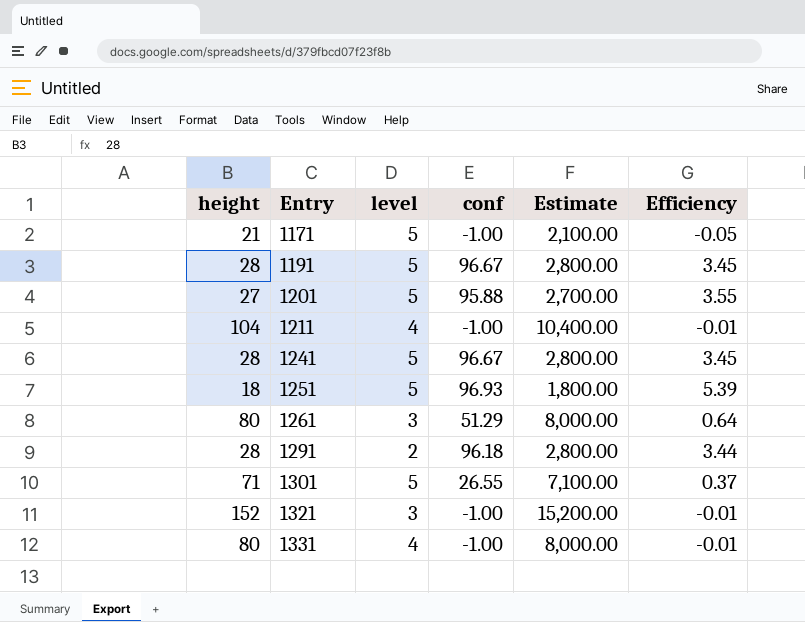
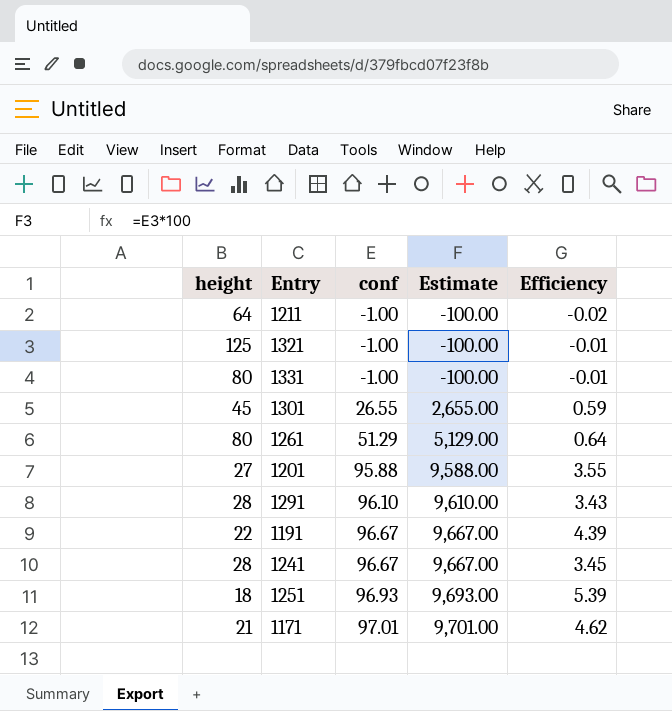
row order: Entry ascending -> conf ascending
column level | position: 3 -> none
column Estimate | formula: [height] * 100 -> [conf] * 100
1211 | height: 104 -> 64
1211 | Efficiency: -0.01 -> -0.02
1321 | height: 152 -> 125
1301 | height: 71 -> 45
1301 | Efficiency: 0.37 -> 0.59
1291 | conf: 96.18 -> 96.10
1291 | Efficiency: 3.44 -> 3.43
1191 | height: 28 -> 22
1191 | Efficiency: 3.45 -> 4.39
1171 | conf: -1.00 -> 97.01
1171 | Efficiency: -0.05 -> 4.62

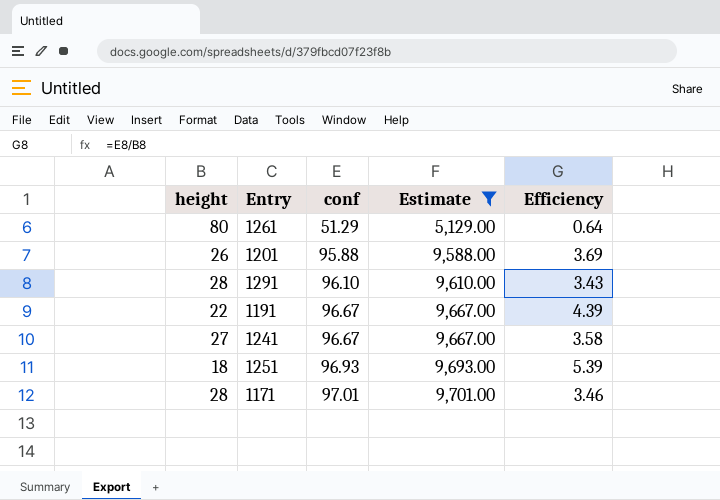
filter: none -> Estimate >= 5,129.00
1201 | height: 27 -> 26
1201 | Efficiency: 3.55 -> 3.69
1241 | height: 28 -> 27
1241 | Efficiency: 3.45 -> 3.58
1171 | height: 21 -> 28
1171 | Efficiency: 4.62 -> 3.46

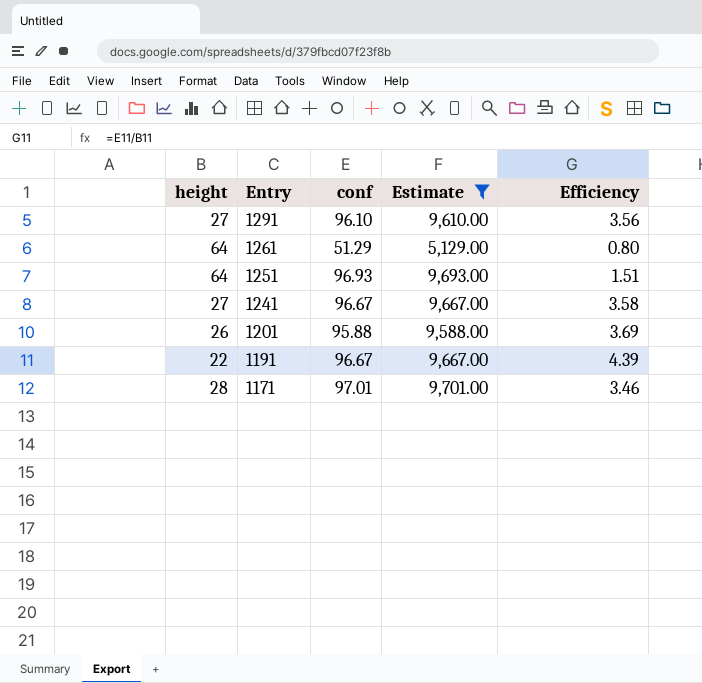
row order: conf ascending -> Entry descending
1291 | height: 28 -> 27
1291 | Efficiency: 3.43 -> 3.56
1261 | height: 80 -> 64
1261 | Efficiency: 0.64 -> 0.80
1251 | height: 18 -> 64
1251 | Efficiency: 5.39 -> 1.51

